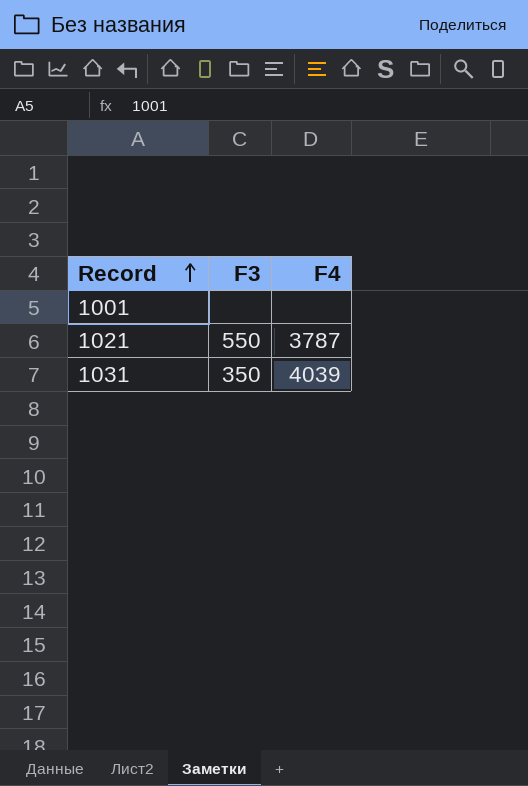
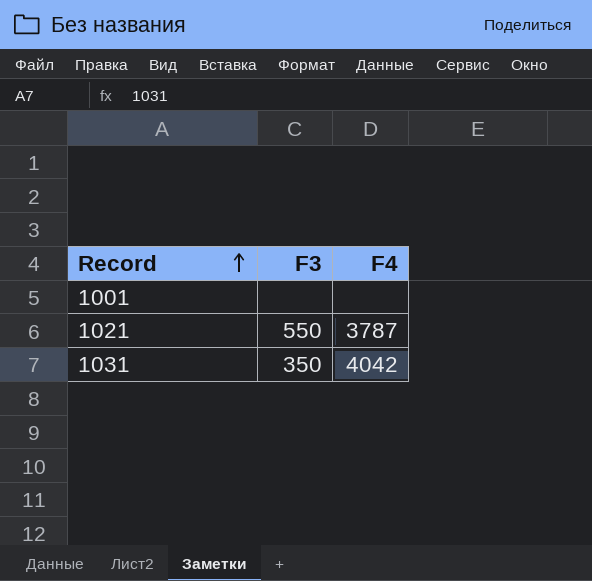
1031 | F4: 4039 -> 4042

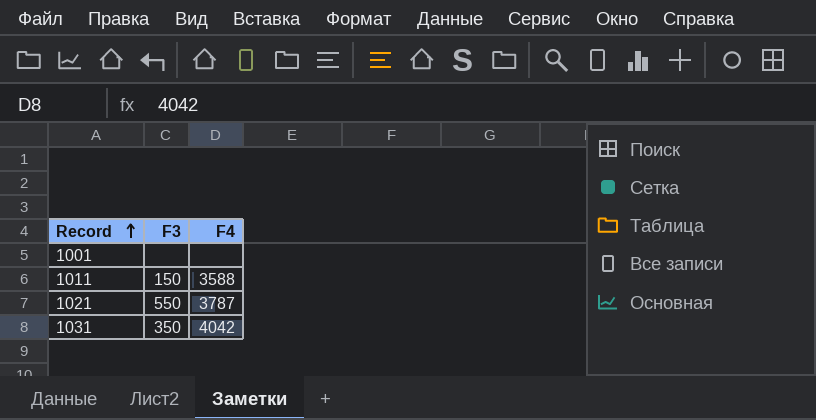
row 1011: none -> 150 | 3588

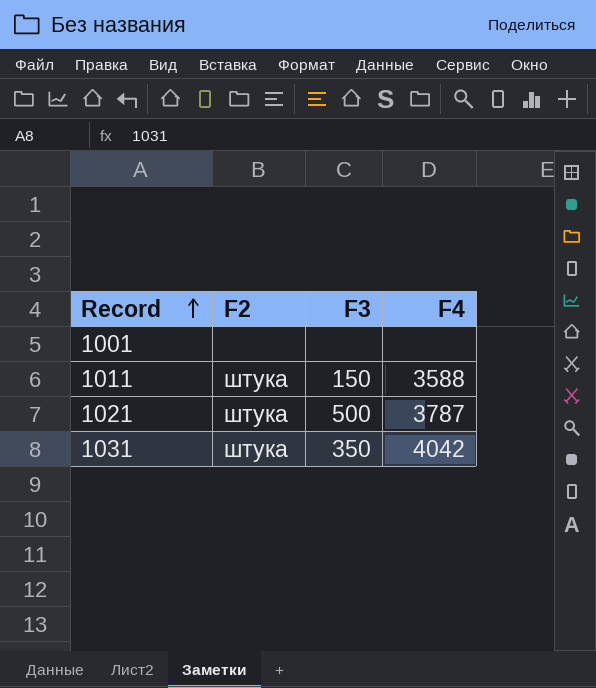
column F2 | position: none -> 2
1021 | F3: 550 -> 500

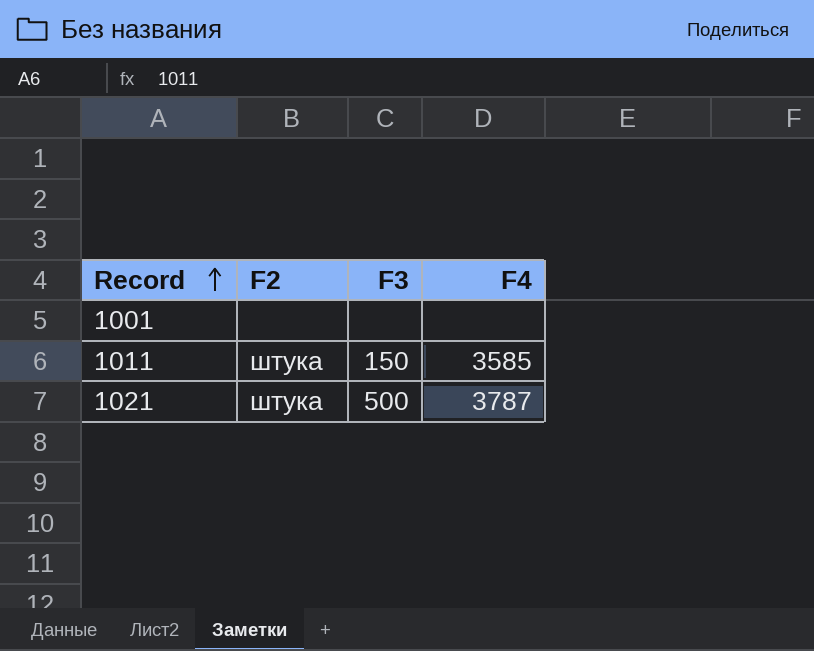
row 1031: штука | 350 | 4042 -> none
1011 | F4: 3588 -> 3585

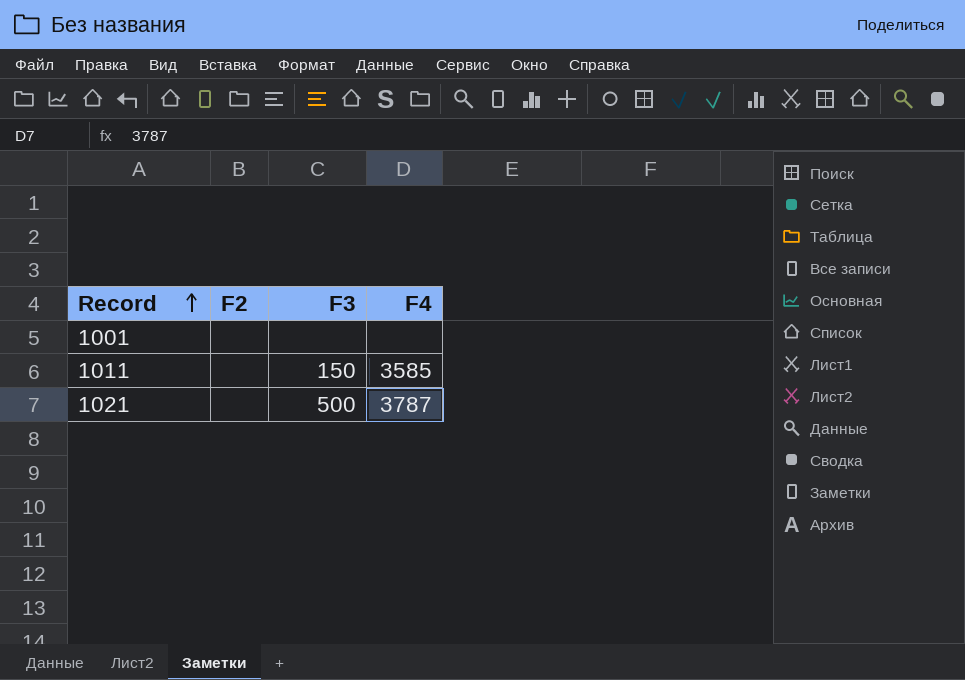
1011 | F2: штука -> none
1021 | F2: штука -> none

